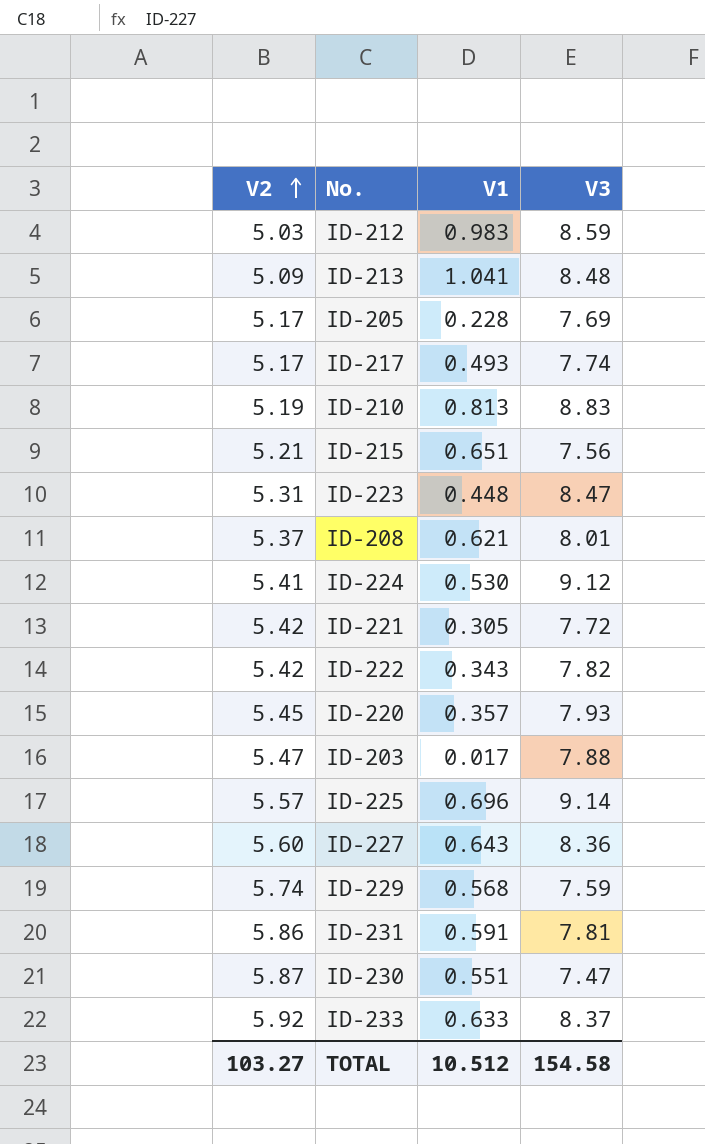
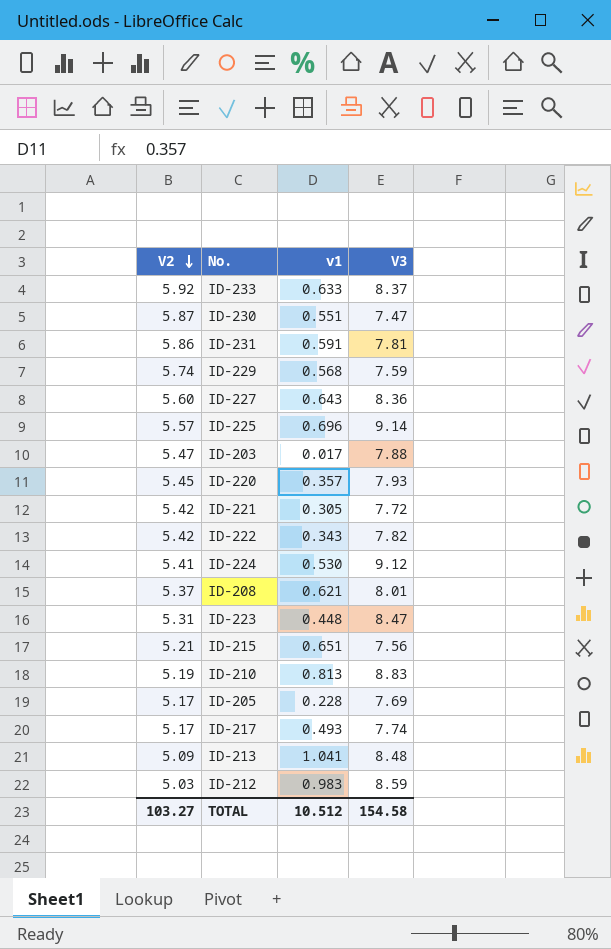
row order: V2 ascending -> V2 descending
column name: V1 -> v1

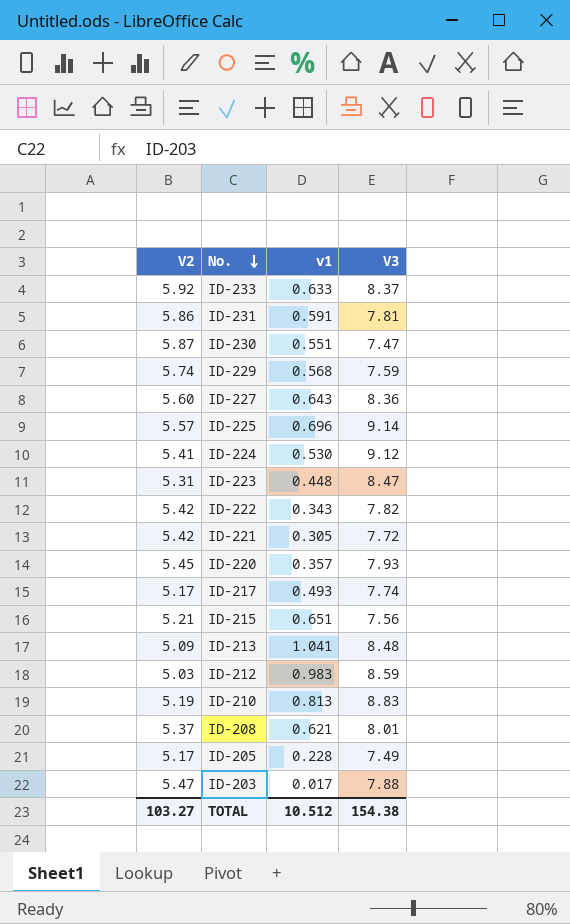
row order: V2 descending -> No. descending
ID-205 | V3: 7.69 -> 7.49
TOTAL | V3: 154.58 -> 154.38

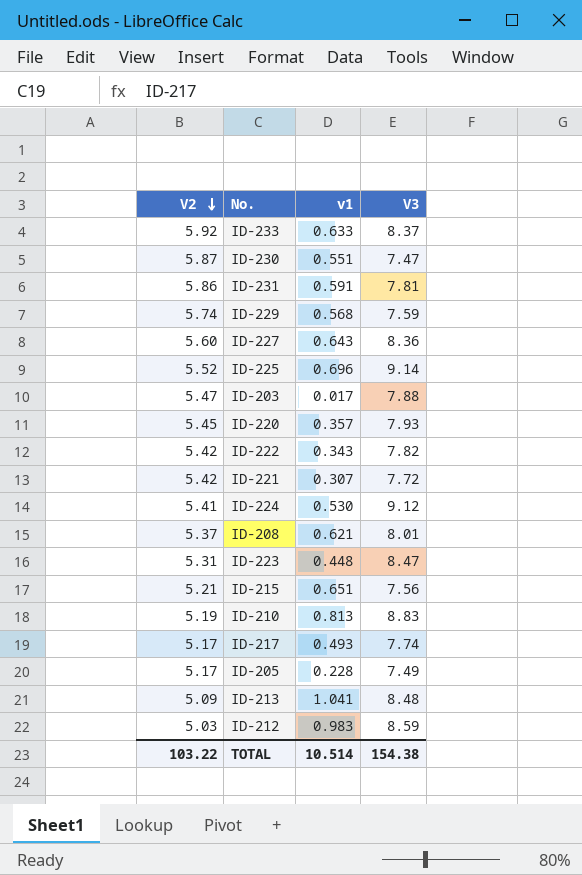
row order: No. descending -> V2 descending
ID-225 | V2: 5.57 -> 5.52
ID-221 | v1: 0.305 -> 0.307
TOTAL | V2: 103.27 -> 103.22
TOTAL | v1: 10.512 -> 10.514

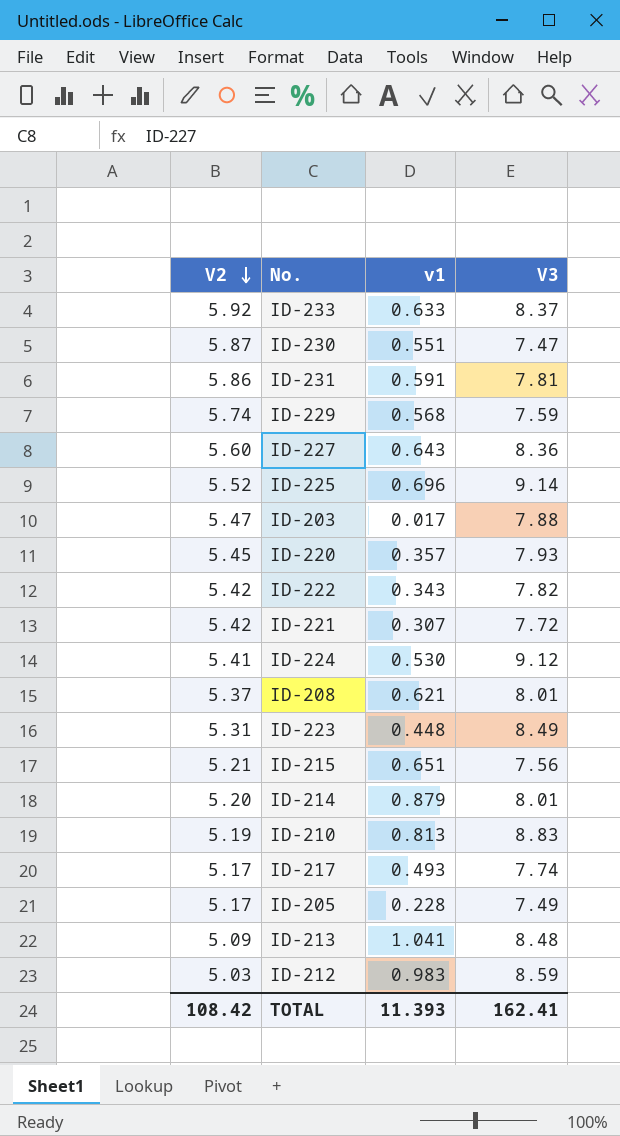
ID-223 | V3: 8.47 -> 8.49
row ID-214: none -> 5.20 | 0.879 | 8.01
TOTAL | V2: 103.22 -> 108.42
TOTAL | v1: 10.514 -> 11.393
TOTAL | V3: 154.38 -> 162.41

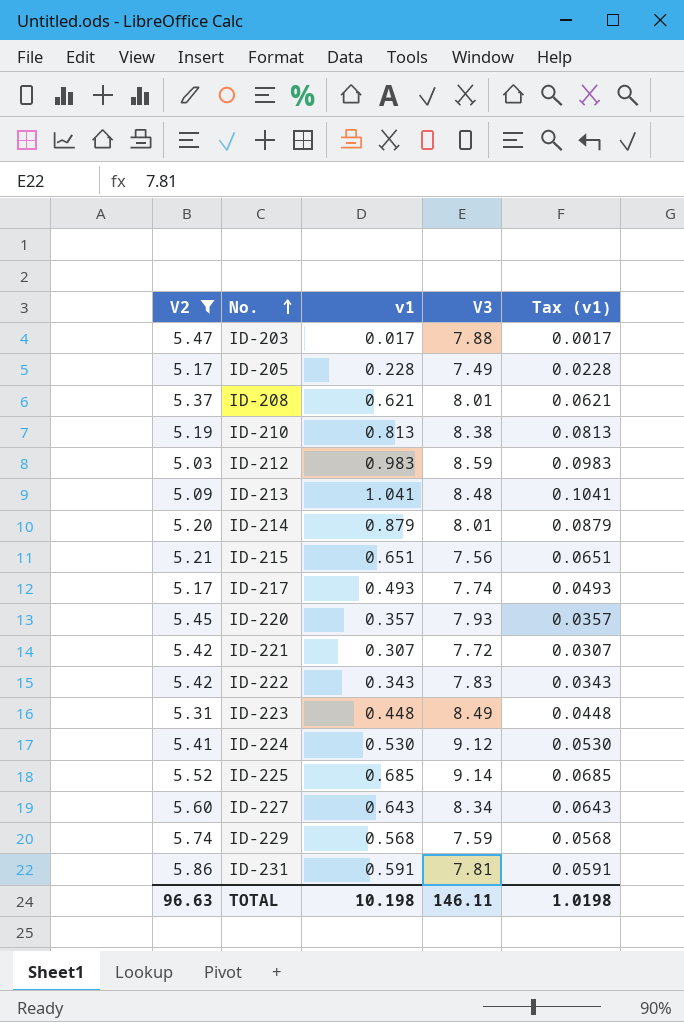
filter: none -> V2 <= 5.86
row order: V2 descending -> No. ascending
column Tax (v1) | formula: none -> [v1] * 0.1
ID-210 | V3: 8.83 -> 8.38
ID-222 | V3: 7.82 -> 7.83
ID-225 | v1: 0.696 -> 0.685
ID-227 | V3: 8.36 -> 8.34
TOTAL | V2: 108.42 -> 96.63
TOTAL | v1: 11.393 -> 10.198
TOTAL | V3: 162.41 -> 146.11

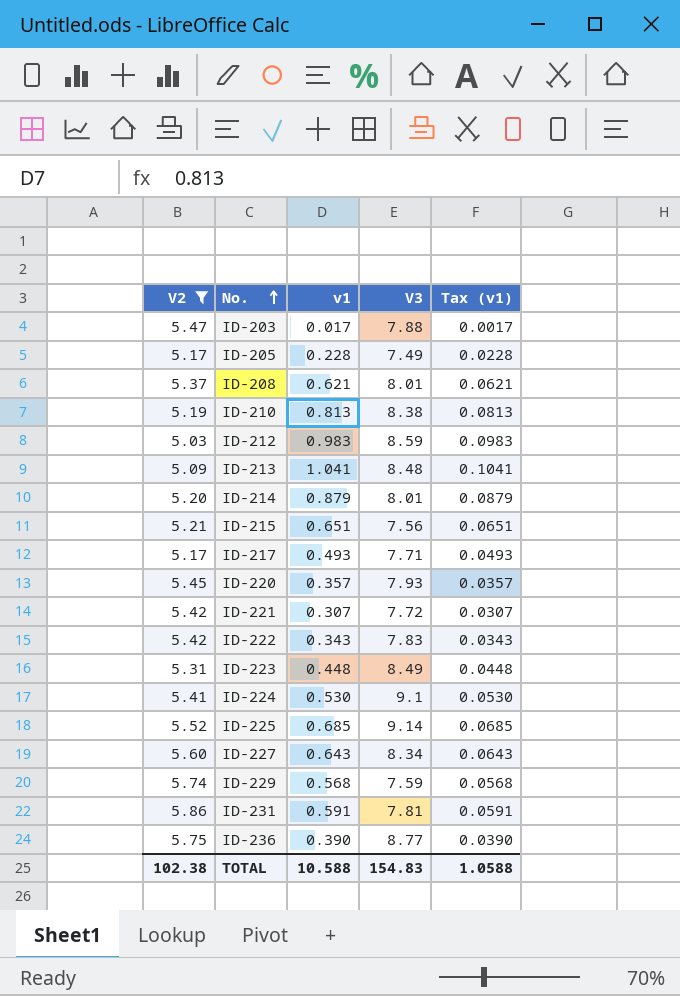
ID-217 | V3: 7.74 -> 7.71
ID-224 | V3: 9.12 -> 9.1
row ID-236: none -> 5.75 | 0.390 | 8.77 | 0.0390
TOTAL | V2: 96.63 -> 102.38
TOTAL | v1: 10.198 -> 10.588
TOTAL | V3: 146.11 -> 154.83
TOTAL | Tax (v1): 1.0198 -> 1.0588

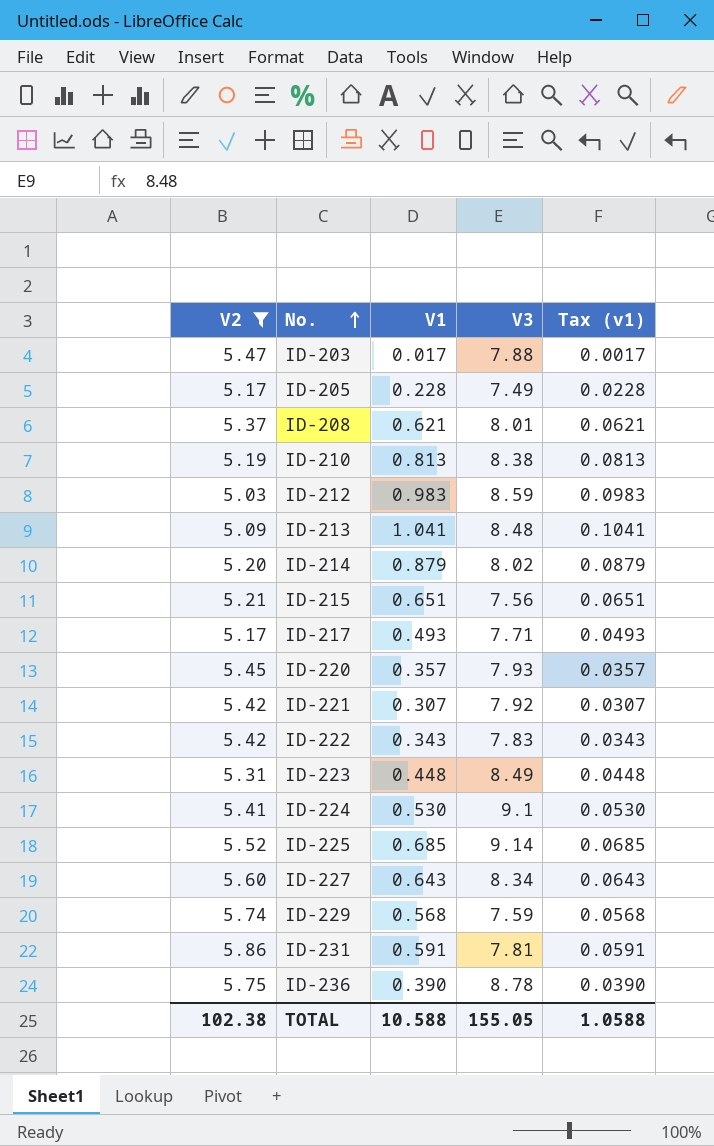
column name: v1 -> V1
ID-214 | V3: 8.01 -> 8.02
ID-221 | V3: 7.72 -> 7.92
ID-236 | V3: 8.77 -> 8.78
TOTAL | V3: 154.83 -> 155.05

